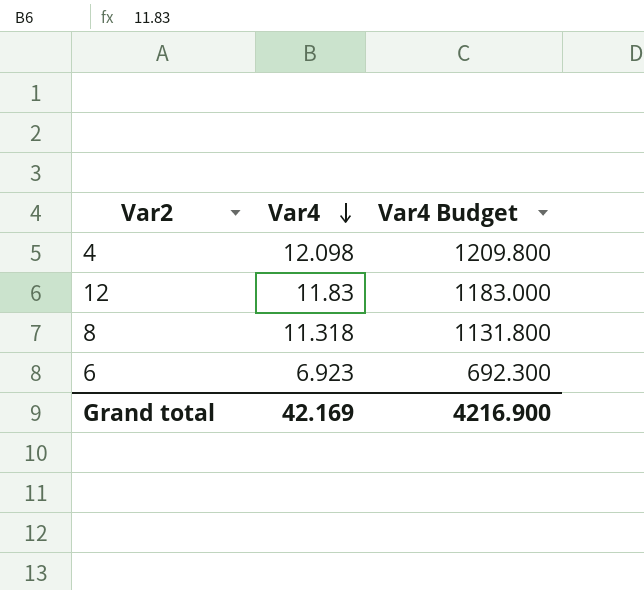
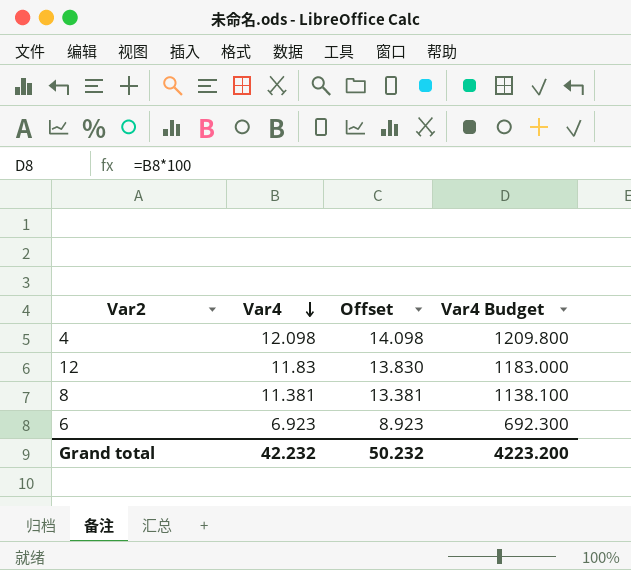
column Offset | formula: none -> [Var4] + 2
8 | Var4: 11.318 -> 11.381
8 | Var4 Budget: 1131.800 -> 1138.100
Grand total | Var4: 42.169 -> 42.232
Grand total | Var4 Budget: 4216.900 -> 4223.200

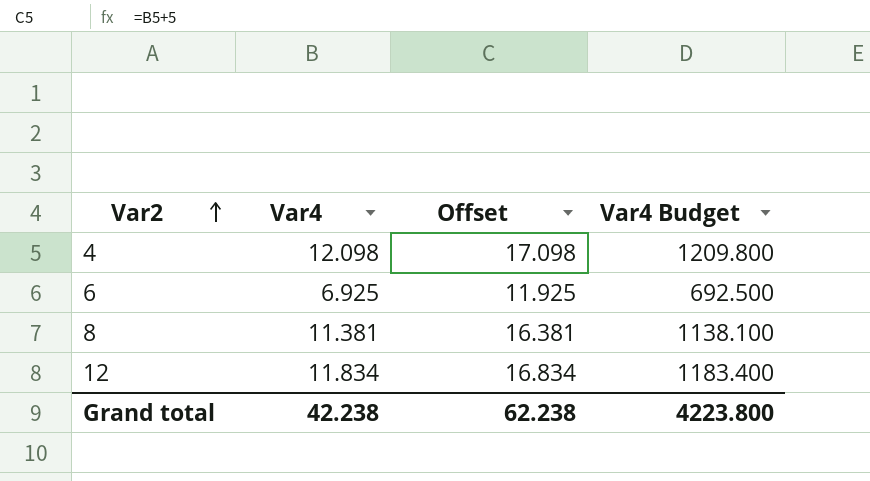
row order: Var4 descending -> Var2 ascending
column Offset | formula: [Var4] + 2 -> [Var4] + 5
6 | Var4: 6.923 -> 6.925
6 | Var4 Budget: 692.300 -> 692.500
12 | Var4: 11.83 -> 11.834
12 | Var4 Budget: 1183.000 -> 1183.400
Grand total | Var4: 42.232 -> 42.238
Grand total | Offset: 50.232 -> 62.238
Grand total | Var4 Budget: 4223.200 -> 4223.800

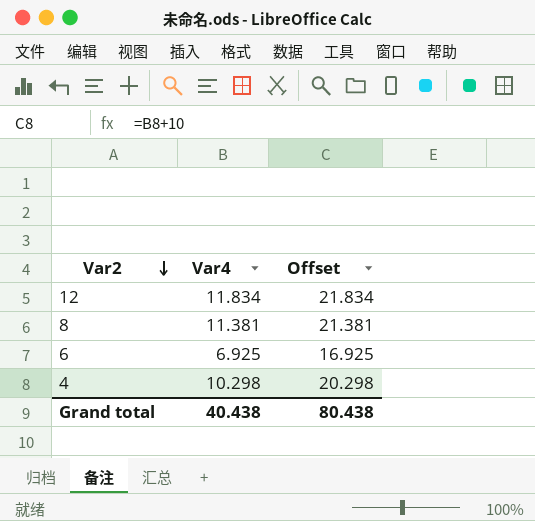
row order: Var2 ascending -> Var2 descending
column Var4 Budget | formula: [Var4] * 100 -> none
column Offset | formula: [Var4] + 5 -> [Var4] + 10
4 | Var4: 12.098 -> 10.298
Grand total | Var4: 42.238 -> 40.438
Grand total | Offset: 62.238 -> 80.438

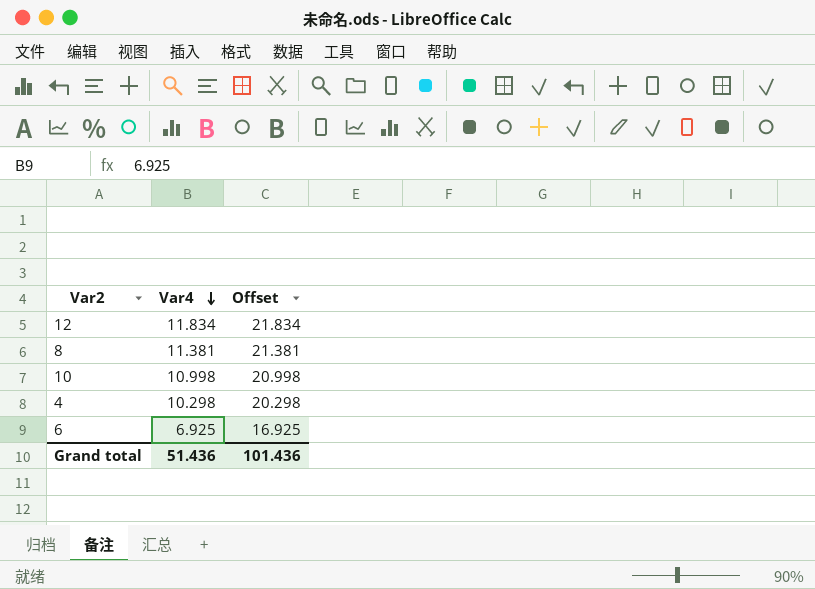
row order: Var2 descending -> Var4 descending
row 10: none -> 10.998 | 20.998
Grand total | Var4: 40.438 -> 51.436
Grand total | Offset: 80.438 -> 101.436

